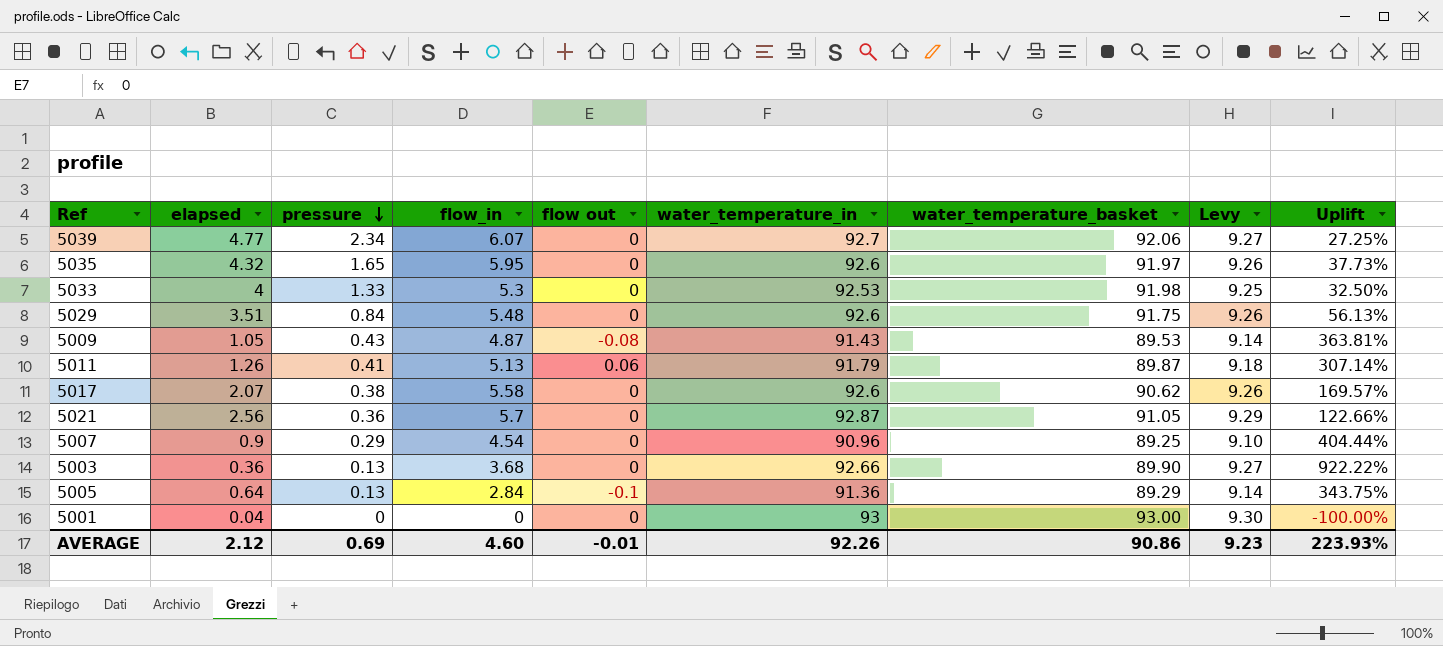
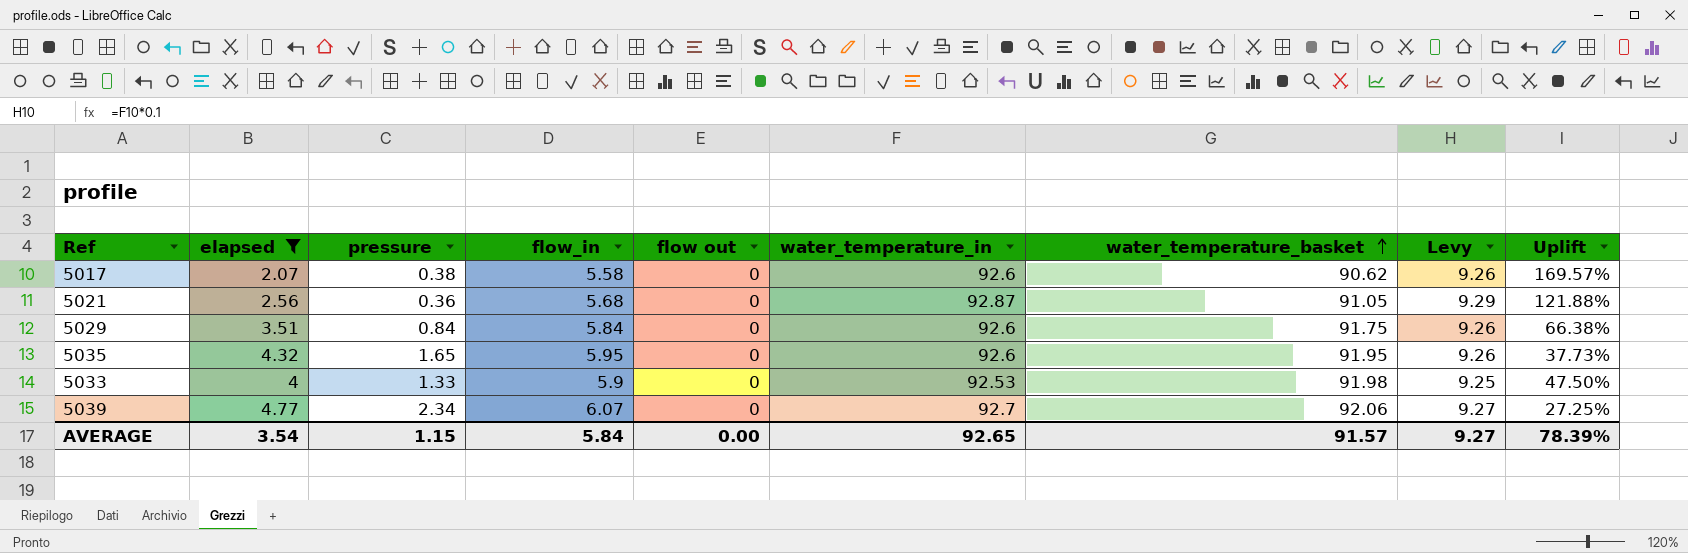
filter: none -> elapsed >= 2.07
row order: pressure descending -> water_temperature_basket ascending
5021 | flow_in: 5.7 -> 5.68
5021 | Uplift: 122.66% -> 121.88%
5029 | flow_in: 5.48 -> 5.84
5029 | Uplift: 56.13% -> 66.38%
5035 | water_temperature_basket: 91.97 -> 91.95
5033 | flow_in: 5.3 -> 5.9
5033 | Uplift: 32.50% -> 47.50%
AVERAGE | elapsed: 2.12 -> 3.54
AVERAGE | pressure: 0.69 -> 1.15
AVERAGE | flow_in: 4.60 -> 5.84
AVERAGE | flow out: -0.01 -> 0.00
AVERAGE | water_temperature_in: 92.26 -> 92.65
AVERAGE | water_temperature_basket: 90.86 -> 91.57
AVERAGE | Levy: 9.23 -> 9.27
AVERAGE | Uplift: 223.93% -> 78.39%

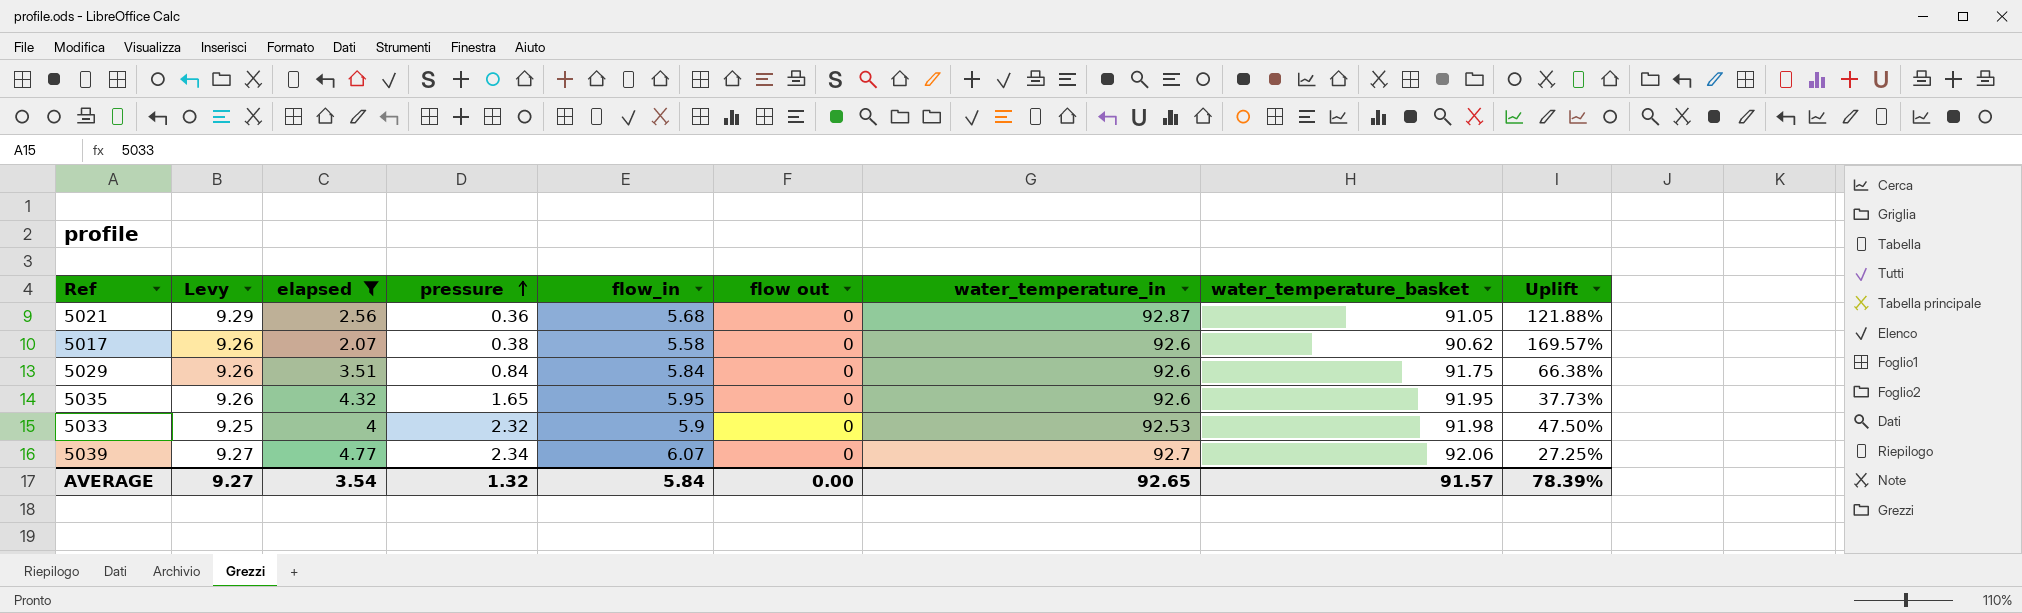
row order: water_temperature_basket ascending -> pressure ascending
column Levy | position: 8 -> 2
5033 | pressure: 1.33 -> 2.32
AVERAGE | pressure: 1.15 -> 1.32

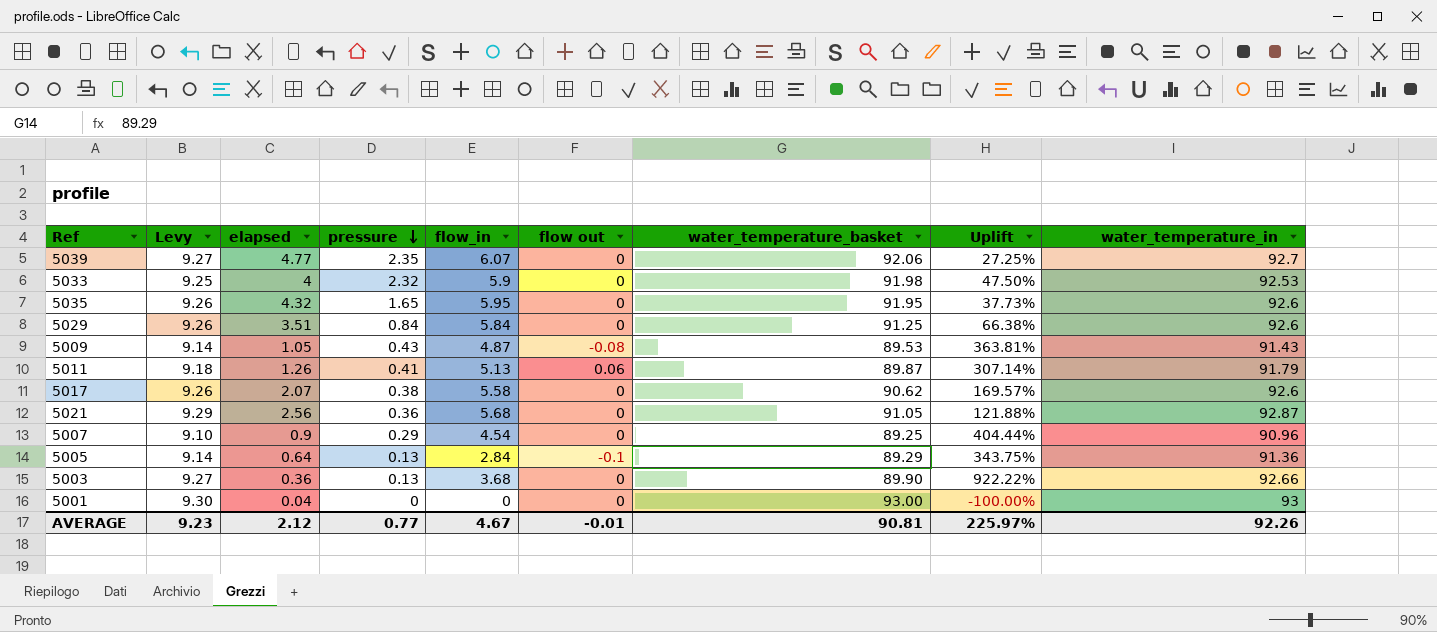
filter: elapsed >= 2.07 -> none
row order: pressure ascending -> pressure descending
column water_temperature_in | position: 7 -> 9
5039 | pressure: 2.34 -> 2.35
5029 | water_temperature_basket: 91.75 -> 91.25
AVERAGE | Levy: 9.27 -> 9.23
AVERAGE | elapsed: 3.54 -> 2.12
AVERAGE | pressure: 1.32 -> 0.77
AVERAGE | flow_in: 5.84 -> 4.67
AVERAGE | flow out: 0.00 -> -0.01
AVERAGE | water_temperature_basket: 91.57 -> 90.81
AVERAGE | Uplift: 78.39% -> 225.97%
AVERAGE | water_temperature_in: 92.65 -> 92.26

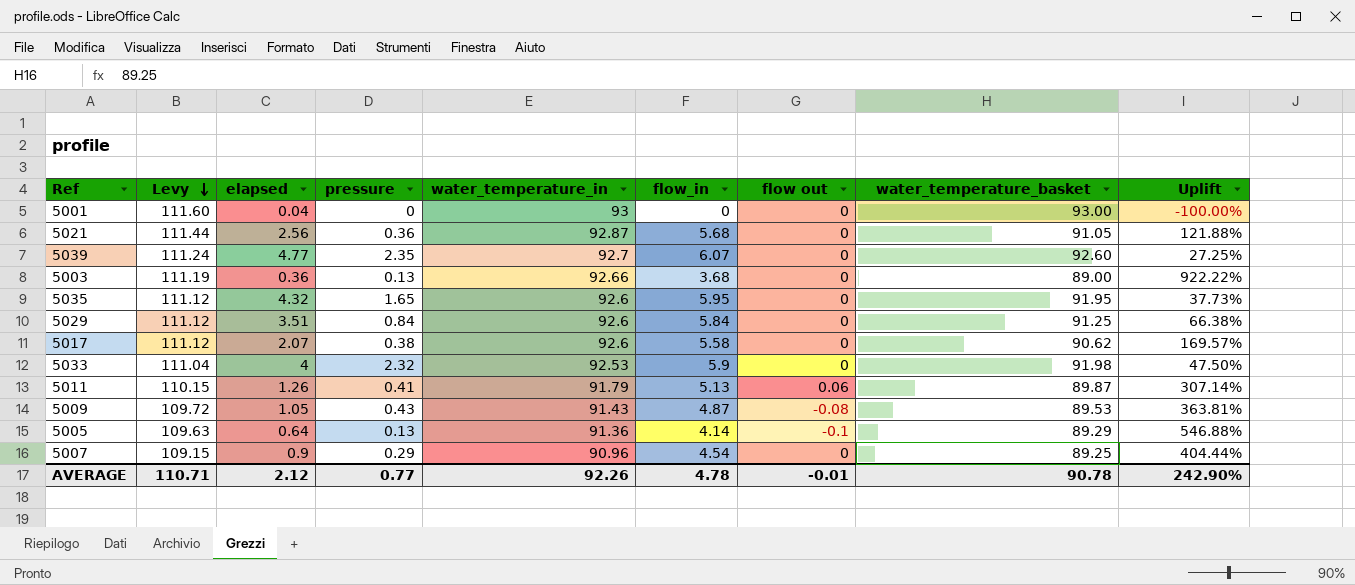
row order: pressure descending -> Levy descending
column Levy | formula: [water_temperature_in] * 0.1 -> [water_temperature_in] * 1.2
column water_temperature_in | position: 9 -> 5
5039 | water_temperature_basket: 92.06 -> 92.60
5003 | water_temperature_basket: 89.90 -> 89.00
5005 | flow_in: 2.84 -> 4.14
5005 | Uplift: 343.75% -> 546.88%
AVERAGE | Levy: 9.23 -> 110.71
AVERAGE | flow_in: 4.67 -> 4.78
AVERAGE | water_temperature_basket: 90.81 -> 90.78
AVERAGE | Uplift: 225.97% -> 242.90%

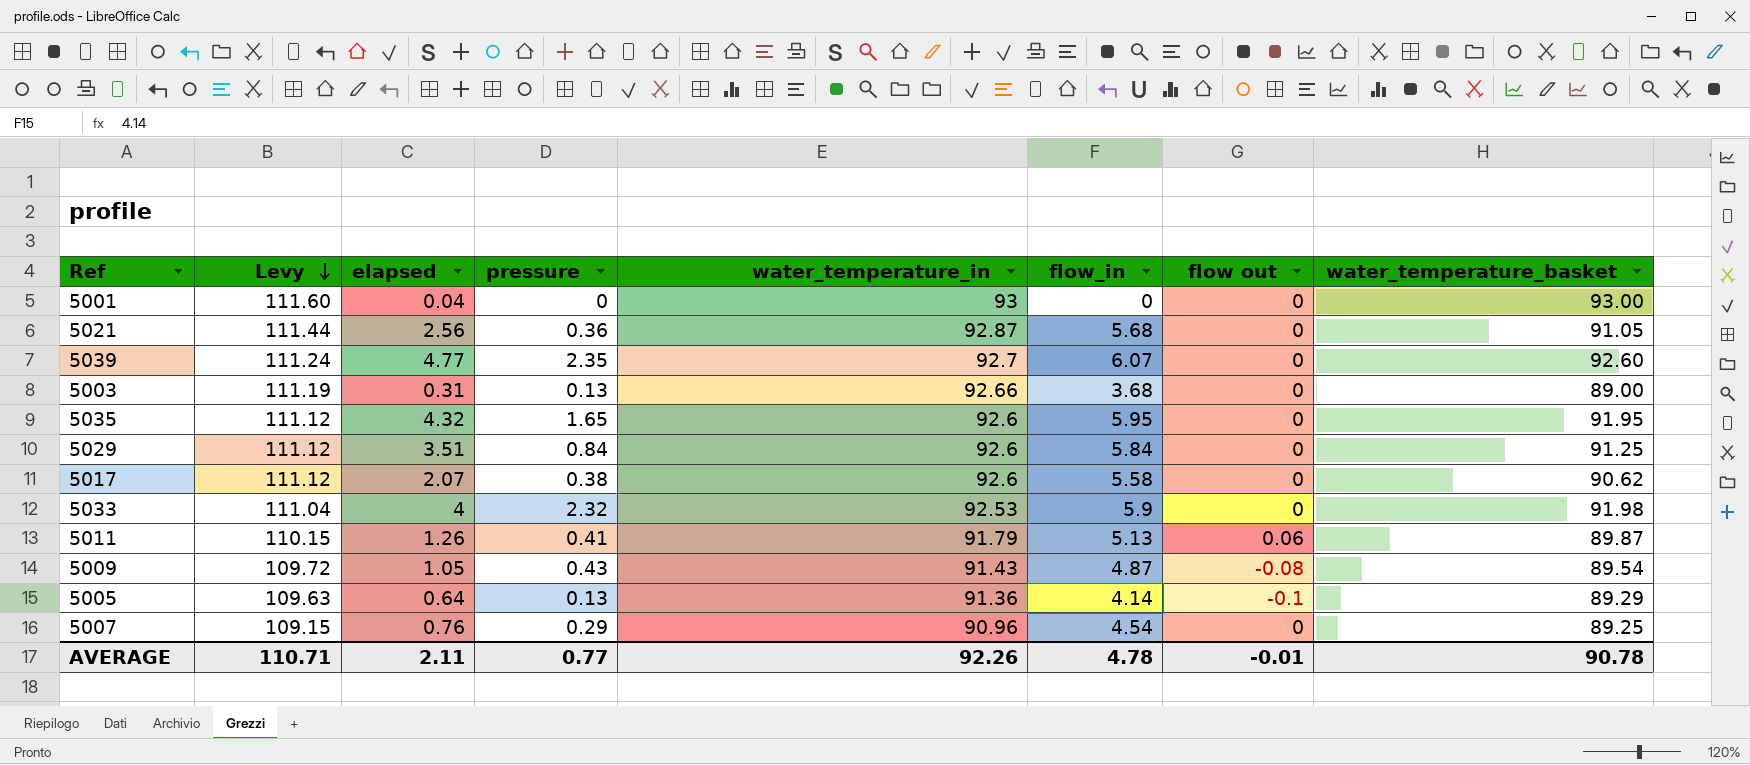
column Uplift | formula: ([flow_in] - [elapsed]) / [elapsed] -> none
5003 | elapsed: 0.36 -> 0.31
5009 | water_temperature_basket: 89.53 -> 89.54
5007 | elapsed: 0.9 -> 0.76
AVERAGE | elapsed: 2.12 -> 2.11

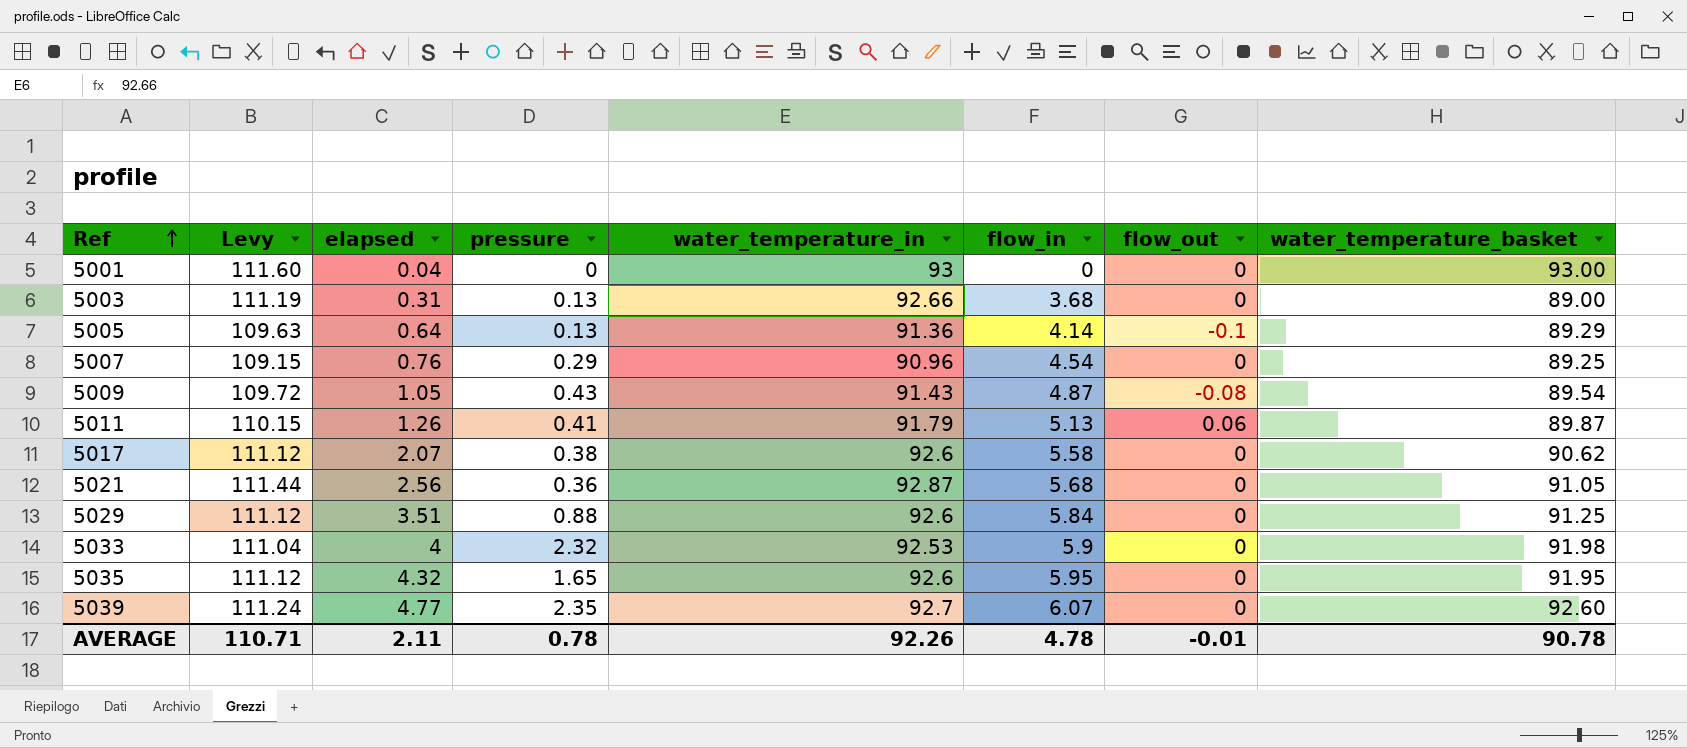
row order: Levy descending -> Ref ascending
column name: flow out -> flow_out
5029 | pressure: 0.84 -> 0.88
AVERAGE | pressure: 0.77 -> 0.78

